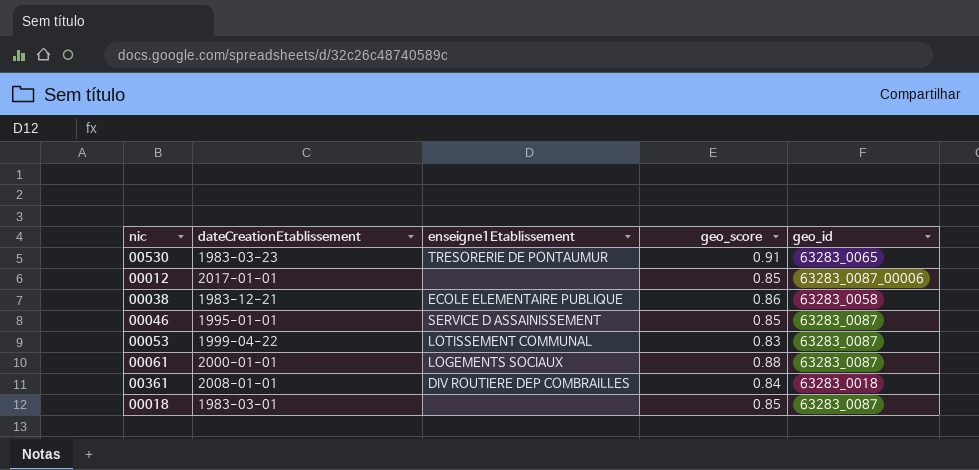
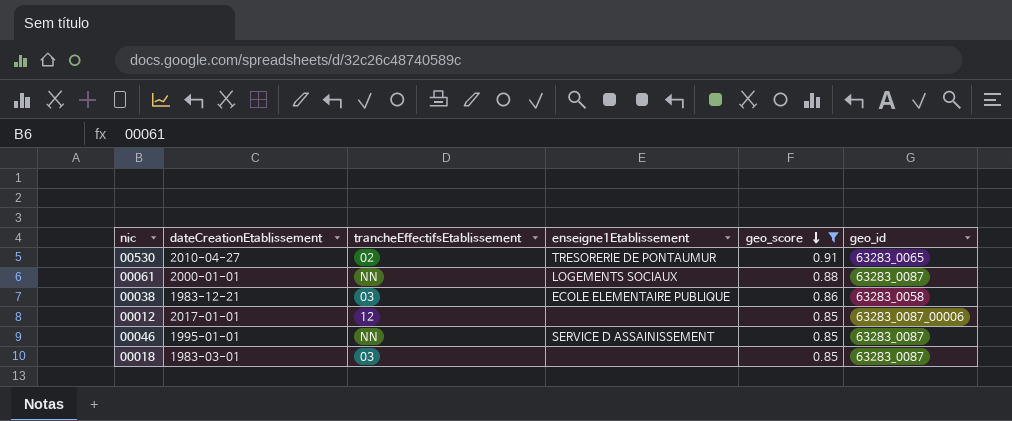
filter: none -> geo_score >= 0.85
row order: none -> geo_score descending
column trancheEffectifsEtablissement | position: none -> 3
00530 | dateCreationEtablissement: 1983-03-23 -> 2010-04-27

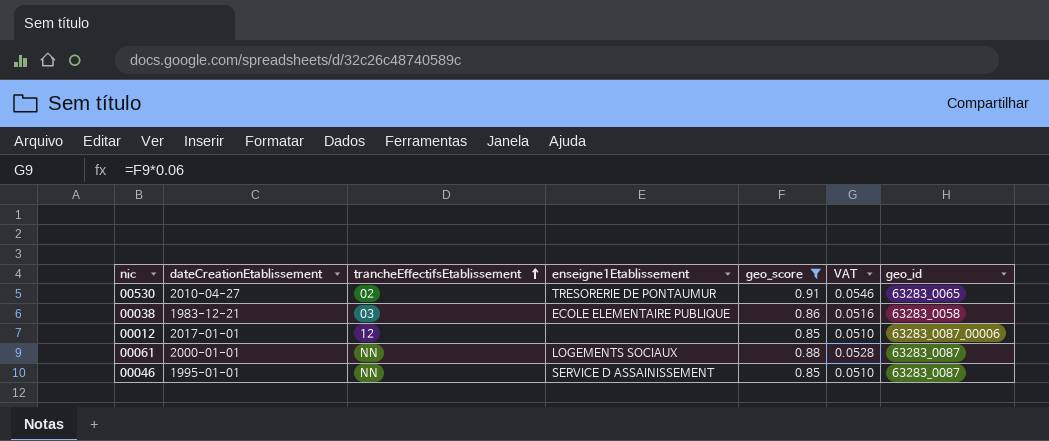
row order: geo_score descending -> trancheEffectifsEtablissement ascending
column VAT | formula: none -> [geo_score] * 0.06
row 00018: 1983-03-01 | 03 | none | 0.85 | 63283_0087 -> none

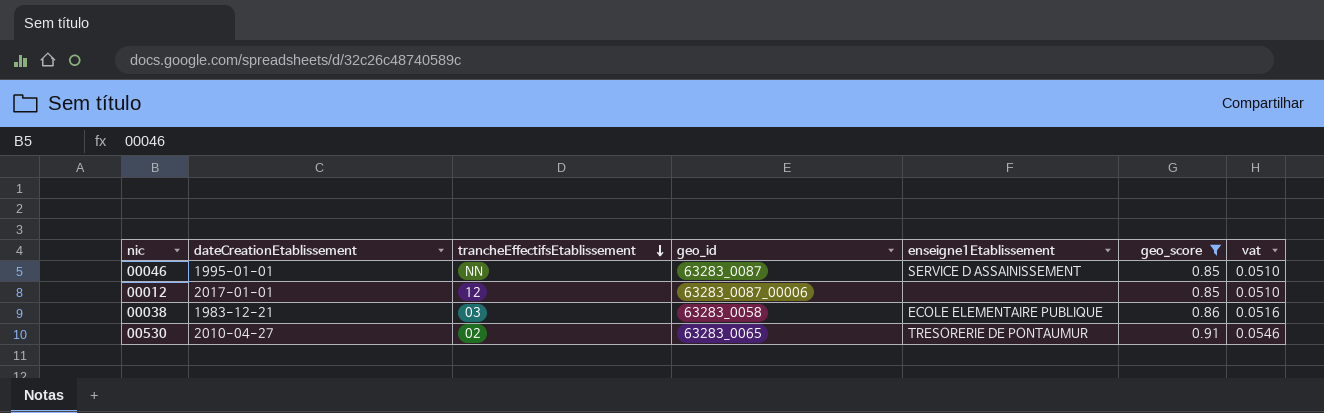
row order: trancheEffectifsEtablissement ascending -> trancheEffectifsEtablissement descending
column geo_id | position: 7 -> 4
column name: VAT -> vat
row 00061: 2000-01-01 | NN | LOGEMENTS SOCIAUX | 0.88 | 0.0528 | 63283_0087 -> none

